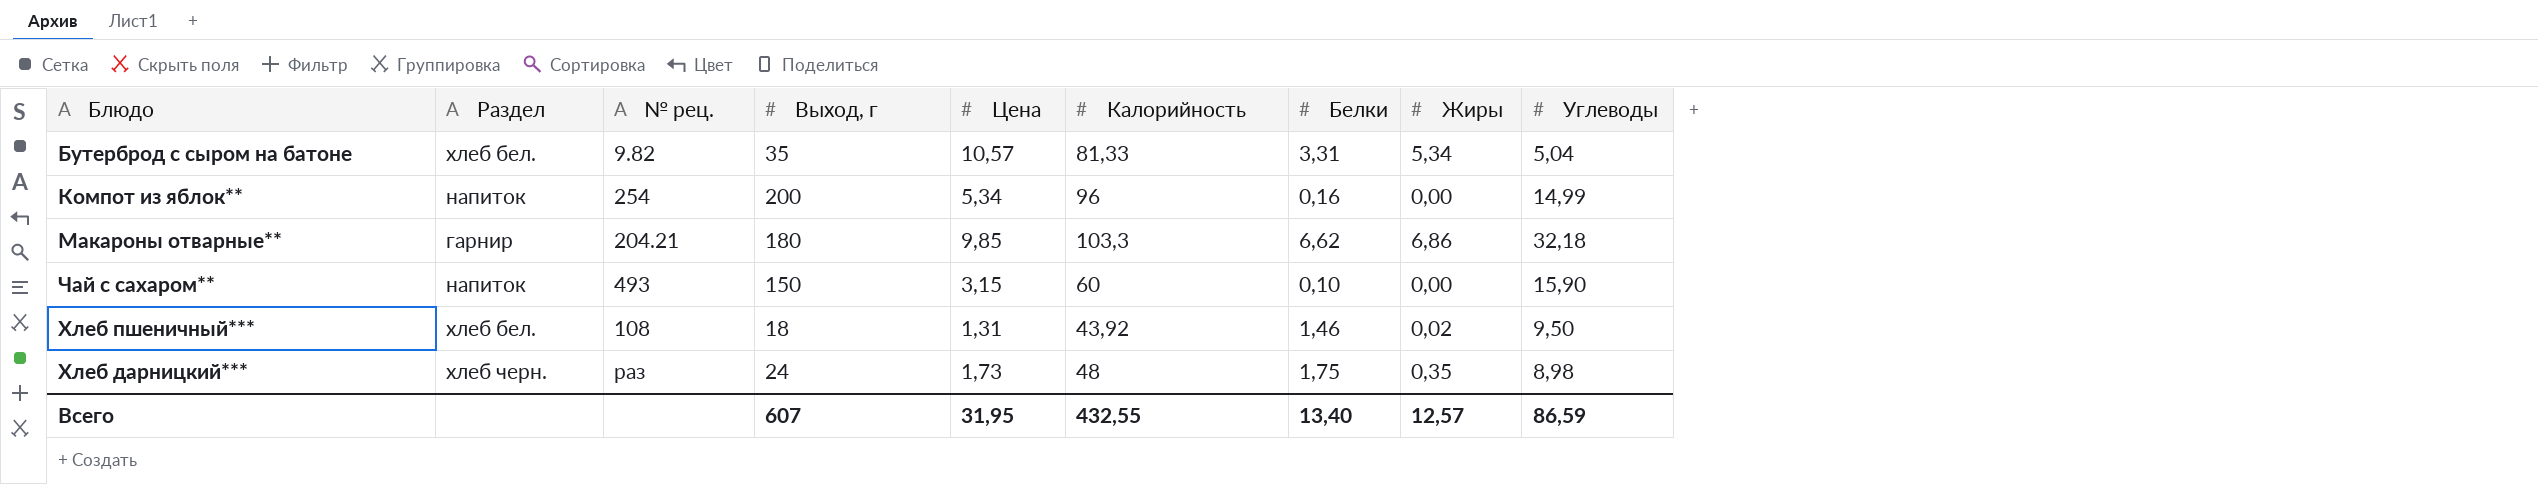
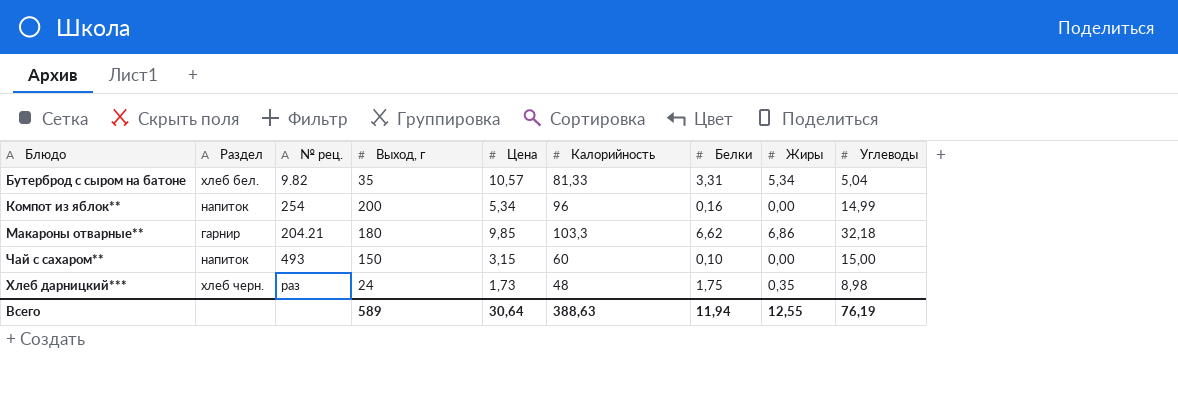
row Хлеб пшеничный***: хлеб бел. | 108 | 18 | 1,31 | 43,92 | 1,46 | 0,02 | 9,50 -> none
Чай с сахаром** | Углеводы: 15,90 -> 15,00
Всего | Выход, г: 607 -> 589
Всего | Цена: 31,95 -> 30,64
Всего | Калорийность: 432,55 -> 388,63
Всего | Белки: 13,40 -> 11,94
Всего | Жиры: 12,57 -> 12,55
Всего | Углеводы: 86,59 -> 76,19

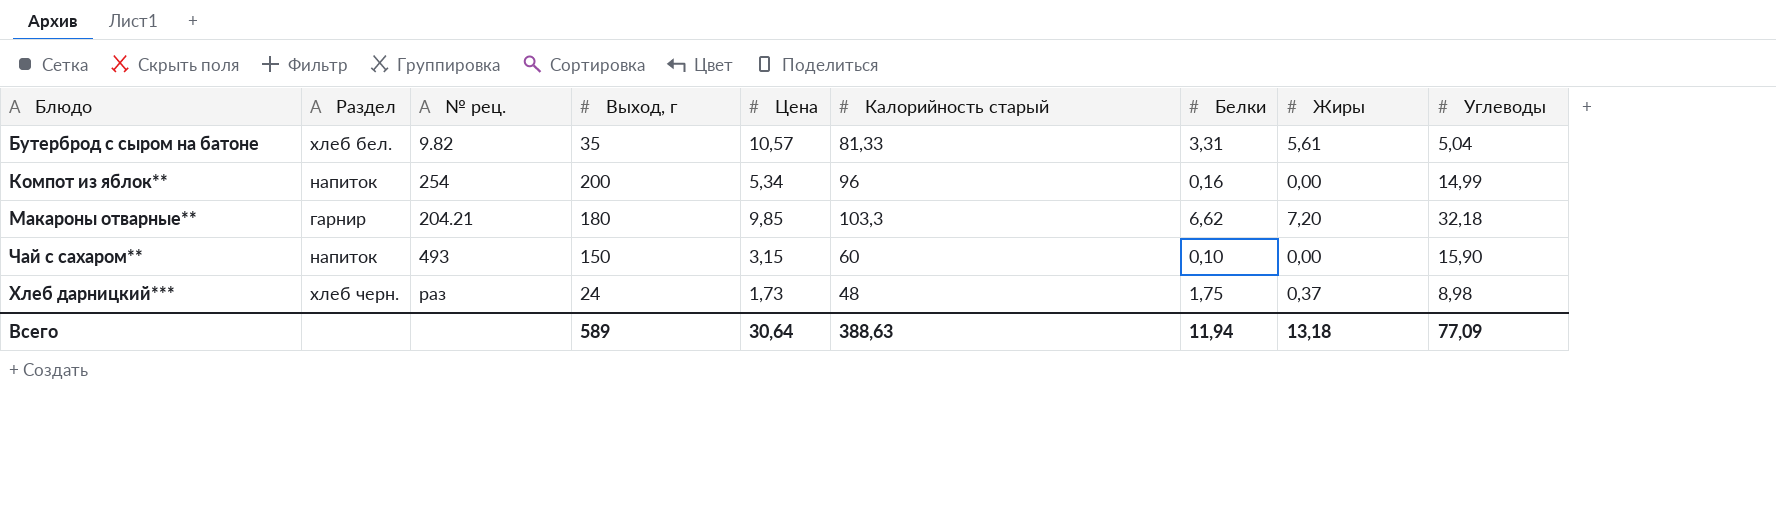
column name: Калорийность -> Калорийность старый
Бутерброд с сыром на батоне | Жиры: 5,34 -> 5,61
Макароны отварные** | Жиры: 6,86 -> 7,20
Чай с сахаром** | Углеводы: 15,00 -> 15,90
Хлеб дарницкий*** | Жиры: 0,35 -> 0,37
Всего | Жиры: 12,55 -> 13,18
Всего | Углеводы: 76,19 -> 77,09

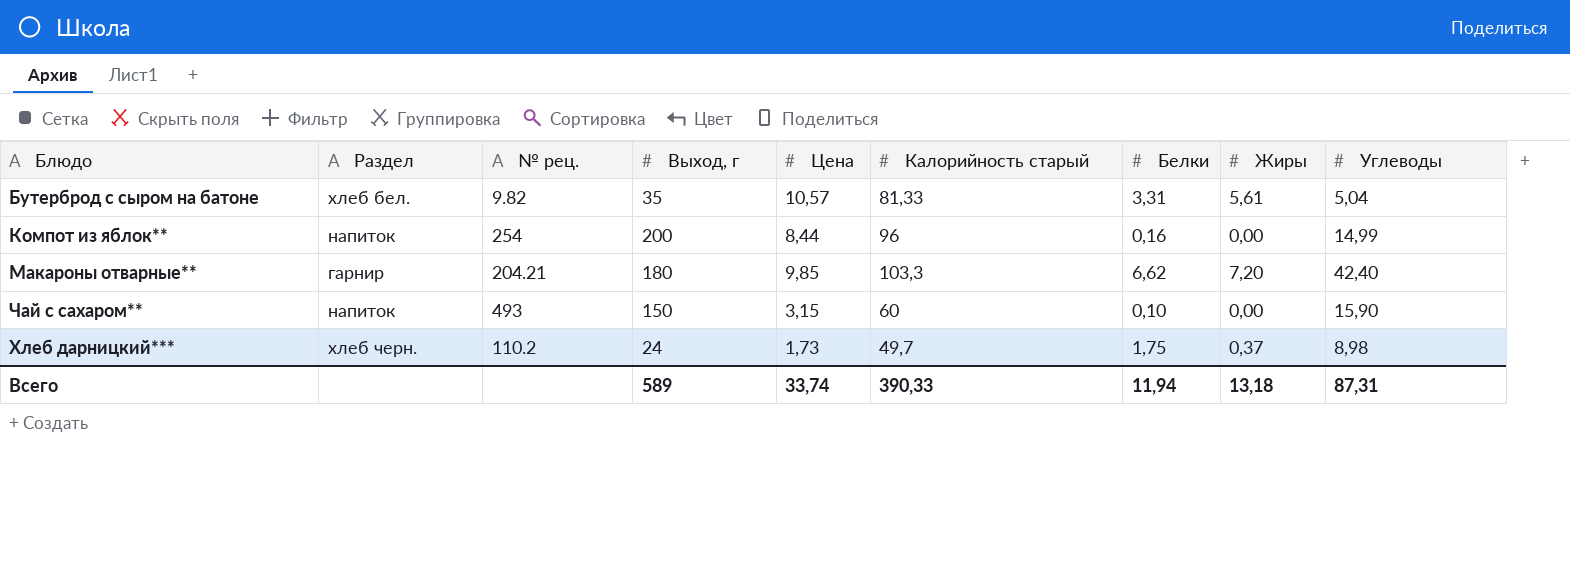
Компот из яблок** | Цена: 5,34 -> 8,44
Макароны отварные** | Углеводы: 32,18 -> 42,40
Хлеб дарницкий*** | № рец.: раз -> 110.2
Хлеб дарницкий*** | Калорийность старый: 48 -> 49,7
Всего | Цена: 30,64 -> 33,74
Всего | Калорийность старый: 388,63 -> 390,33
Всего | Углеводы: 77,09 -> 87,31

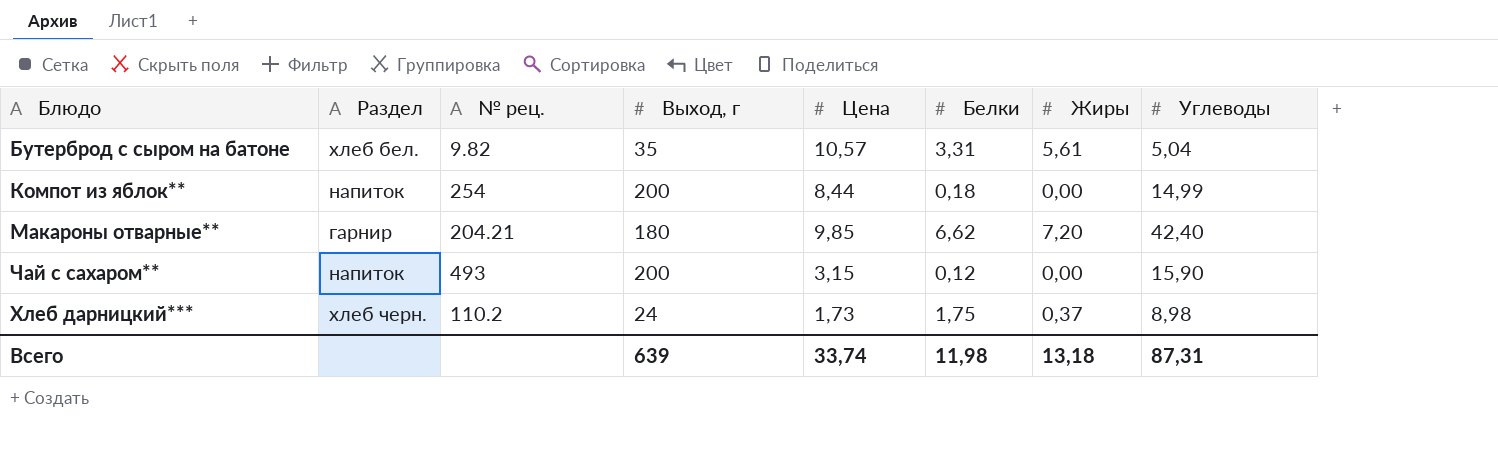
column Калорийность старый | position: 6 -> none
Компот из яблок** | Белки: 0,16 -> 0,18
Чай с сахаром** | Выход, г: 150 -> 200
Чай с сахаром** | Белки: 0,10 -> 0,12
Всего | Выход, г: 589 -> 639
Всего | Белки: 11,94 -> 11,98

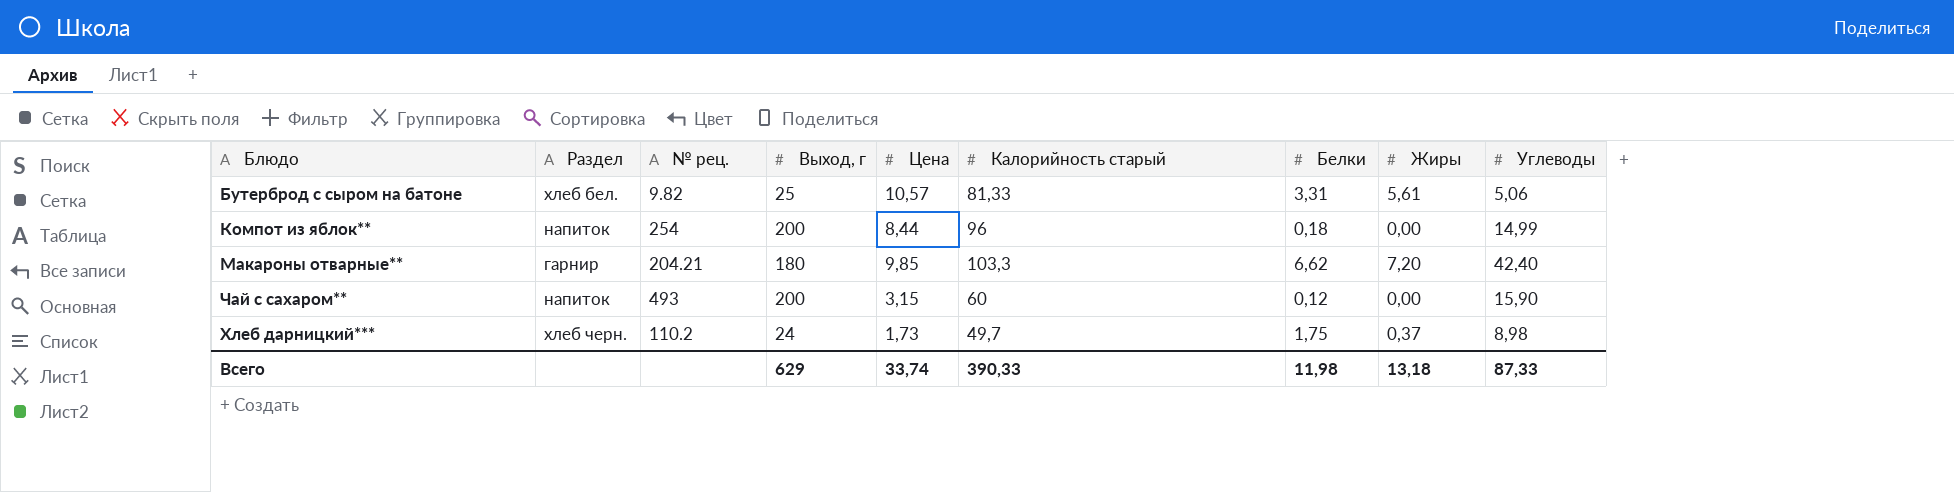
column Калорийность старый | position: none -> 6
Бутерброд с сыром на батоне | Выход, г: 35 -> 25
Бутерброд с сыром на батоне | Углеводы: 5,04 -> 5,06
Всего | Выход, г: 639 -> 629
Всего | Углеводы: 87,31 -> 87,33

